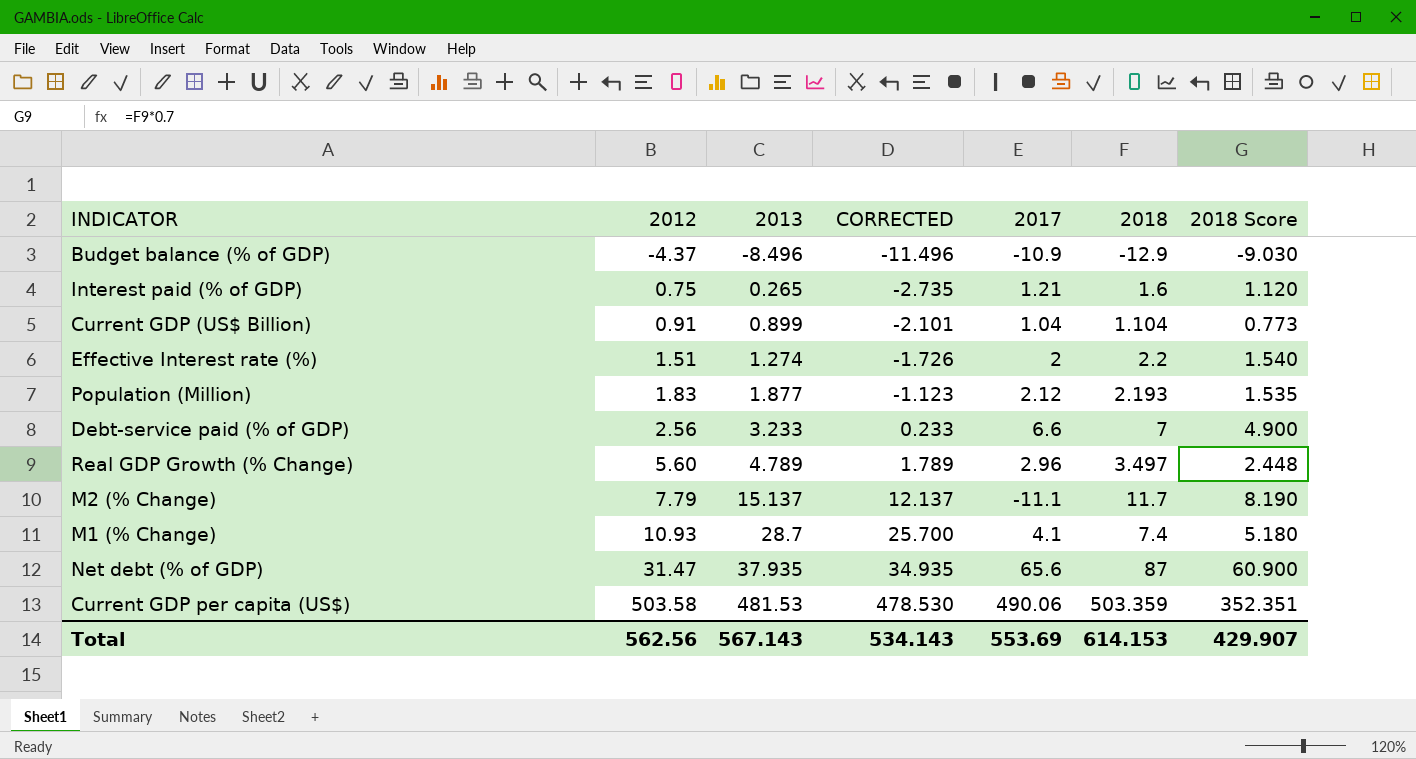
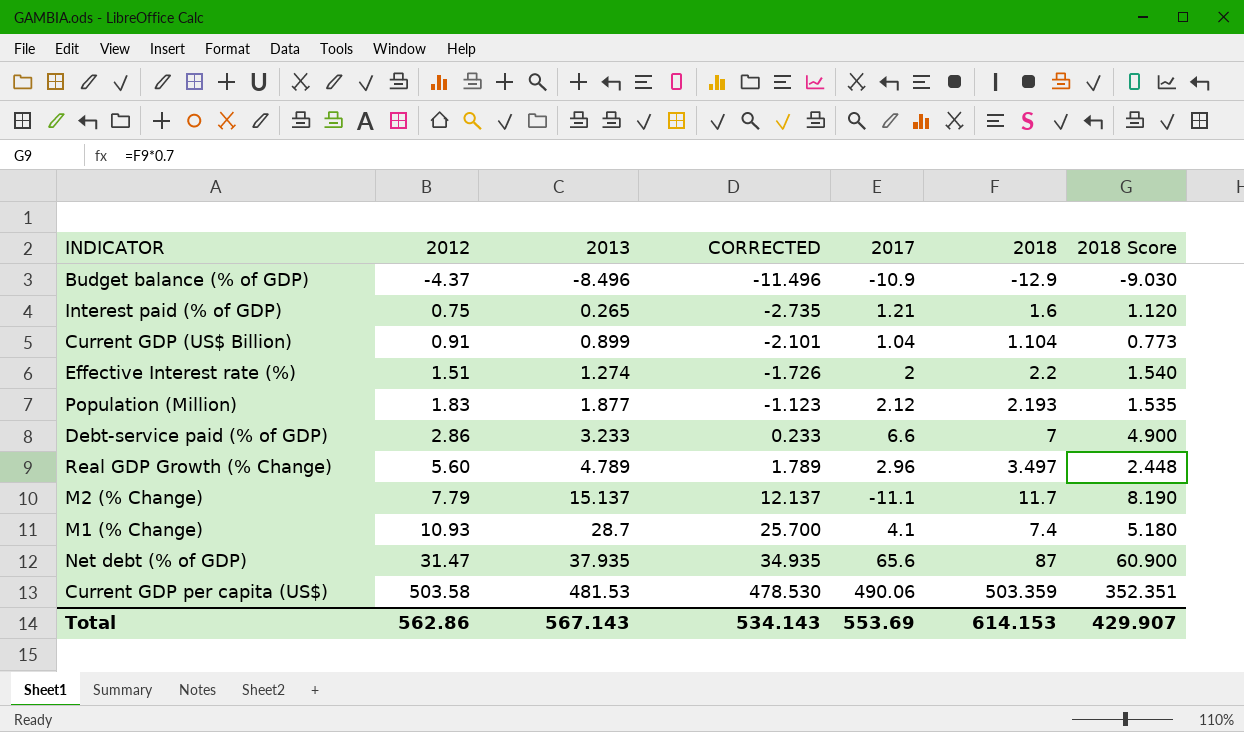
Debt-service paid (% of GDP) | 2012: 2.56 -> 2.86
Total | 2012: 562.56 -> 562.86

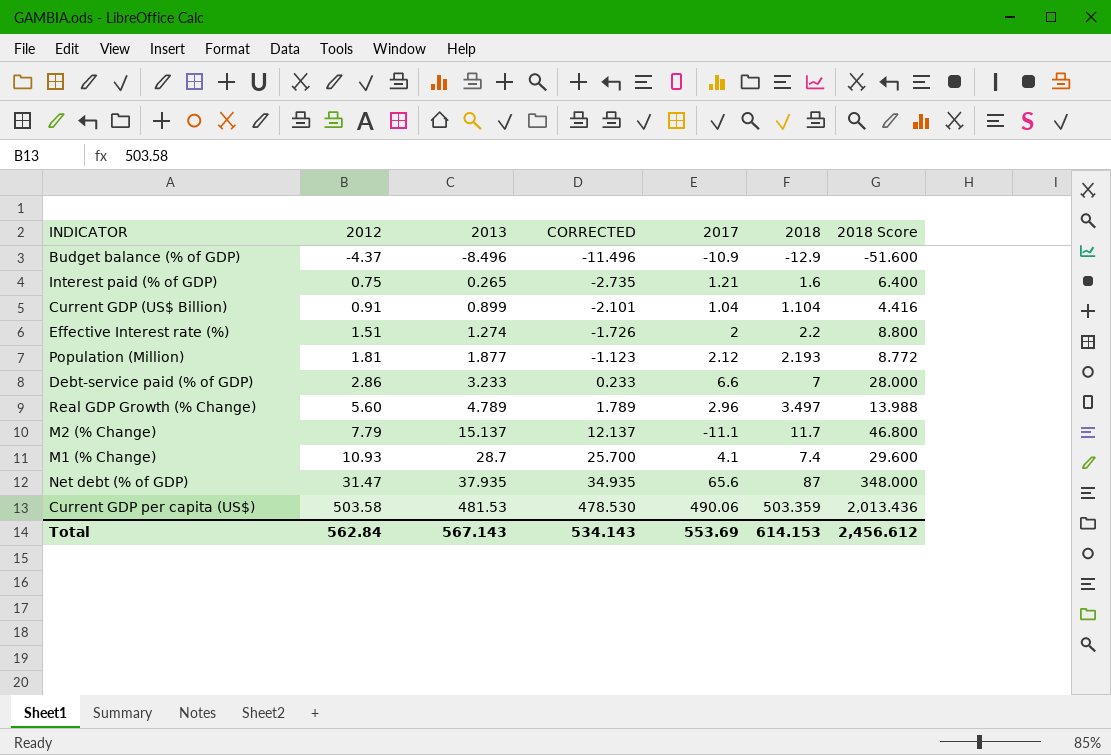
column 2018 Score | formula: [2018] * 0.7 -> [2018] * 4
Population (Million) | 2012: 1.83 -> 1.81
Total | 2012: 562.86 -> 562.84
Total | 2018 Score: 429.907 -> 2,456.612

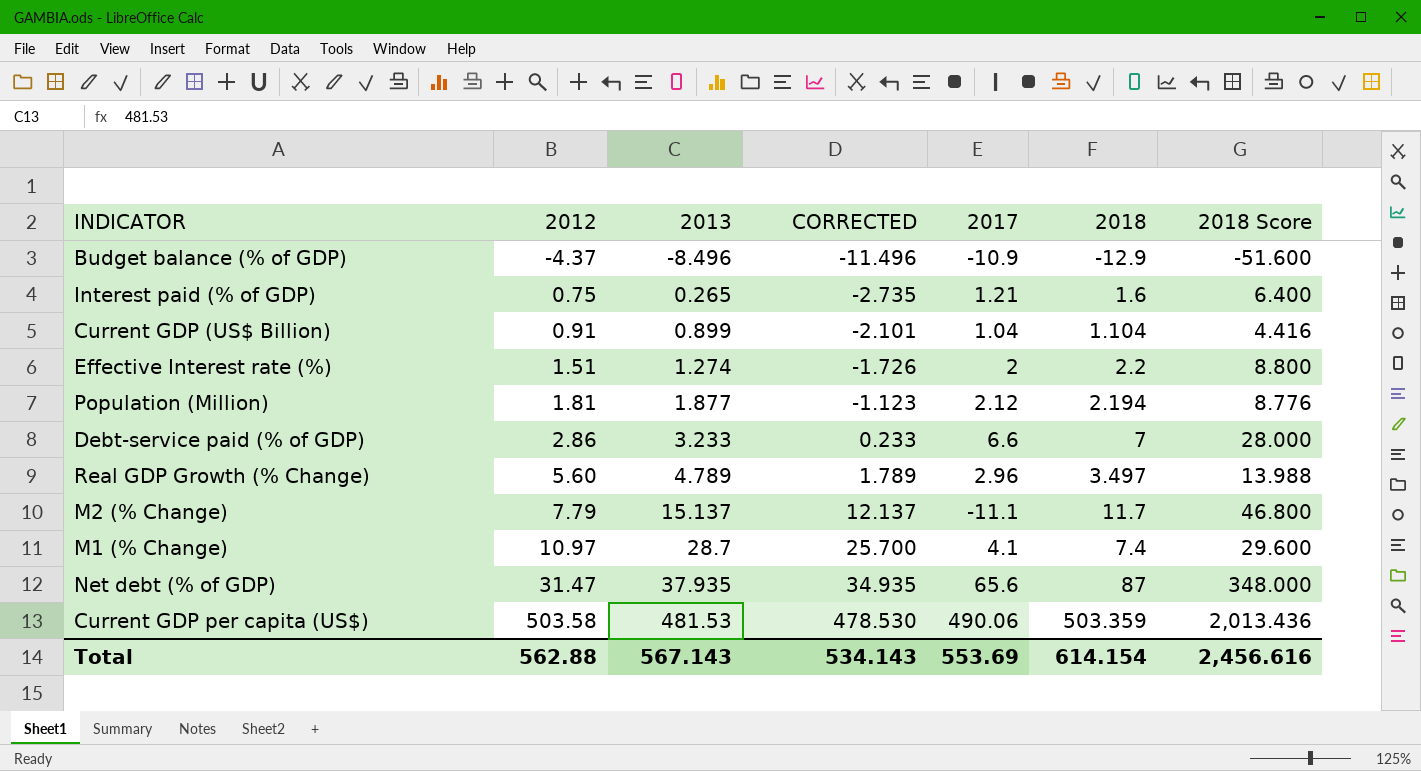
Population (Million) | 2018: 2.193 -> 2.194
Population (Million) | 2018 Score: 8.772 -> 8.776
M1 (% Change) | 2012: 10.93 -> 10.97
Total | 2012: 562.84 -> 562.88
Total | 2018: 614.153 -> 614.154
Total | 2018 Score: 2,456.612 -> 2,456.616

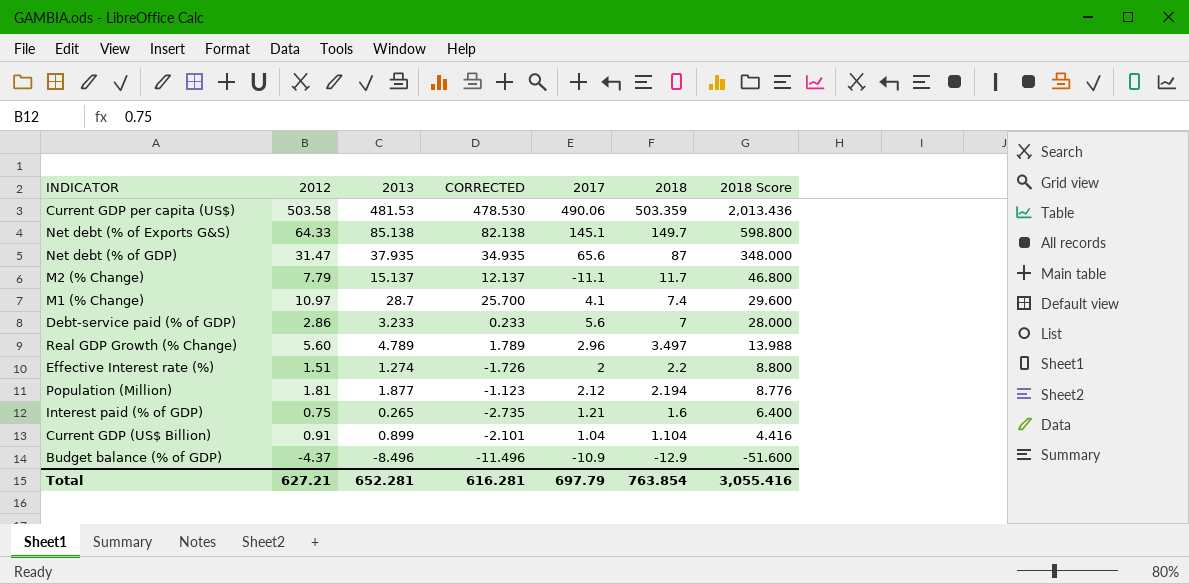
row order: 2012 ascending -> 2018 descending
row Net debt (% of Exports G&S): none -> 64.33 | 85.138 | 82.138 | 145.1 | 149.7 | 598.800
Debt-service paid (% of GDP) | 2017: 6.6 -> 5.6
Total | 2012: 562.88 -> 627.21
Total | 2013: 567.143 -> 652.281
Total | CORRECTED: 534.143 -> 616.281
Total | 2017: 553.69 -> 697.79
Total | 2018: 614.154 -> 763.854
Total | 2018 Score: 2,456.616 -> 3,055.416

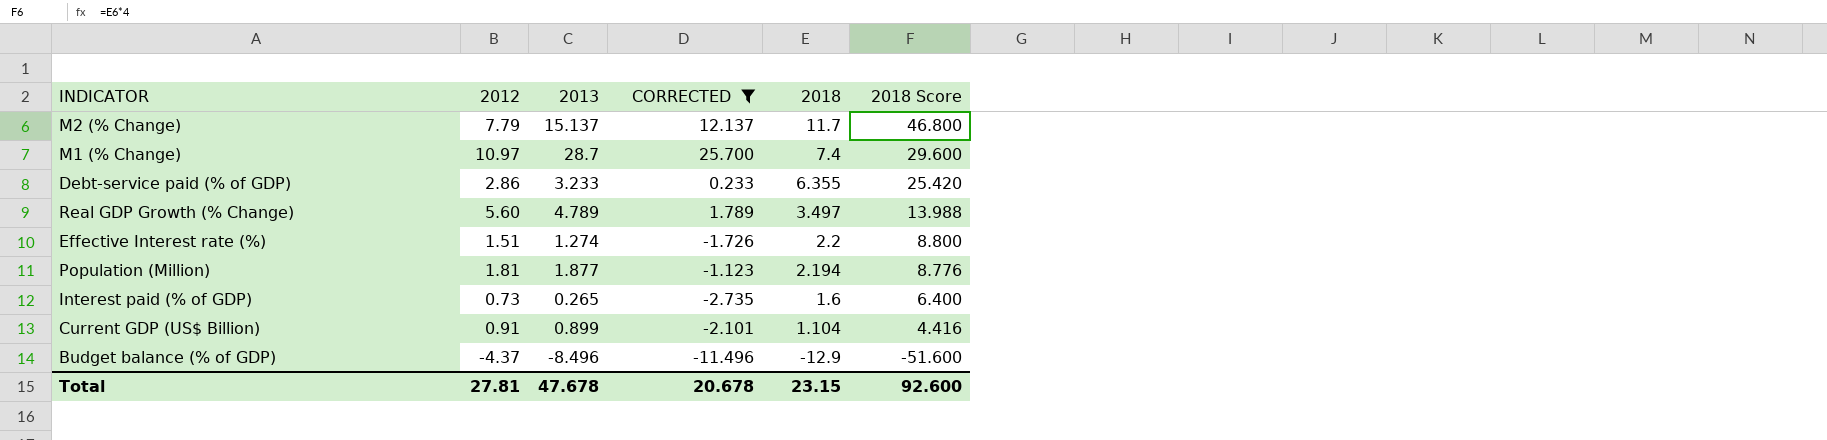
filter: none -> CORRECTED <= 25.700
column 2017 | position: 5 -> none
Debt-service paid (% of GDP) | 2018: 7 -> 6.355
Debt-service paid (% of GDP) | 2018 Score: 28.000 -> 25.420
Interest paid (% of GDP) | 2012: 0.75 -> 0.73
Total | 2012: 627.21 -> 27.81
Total | 2013: 652.281 -> 47.678
Total | CORRECTED: 616.281 -> 20.678
Total | 2018: 763.854 -> 23.15
Total | 2018 Score: 3,055.416 -> 92.600

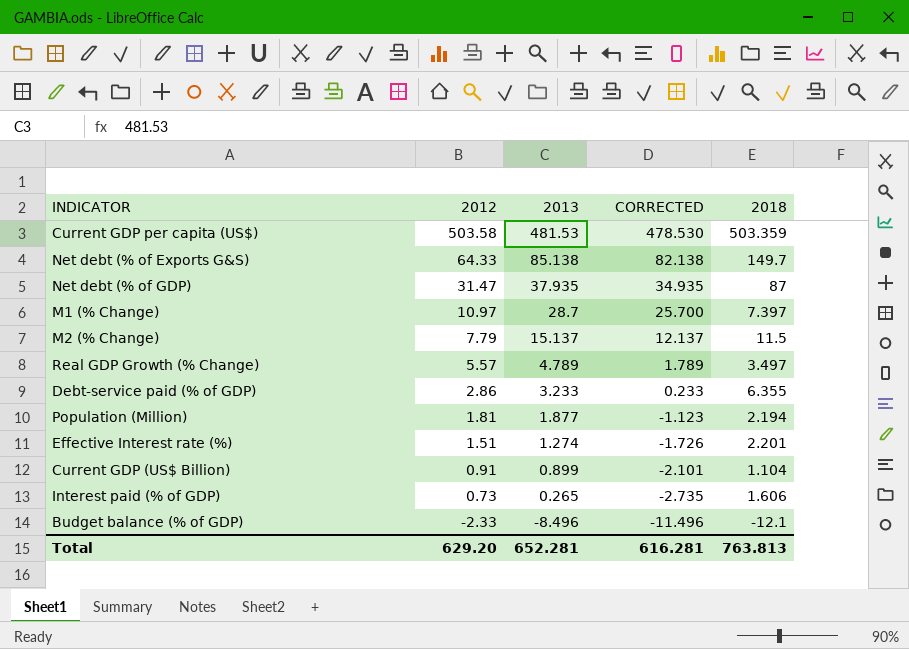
filter: CORRECTED <= 25.700 -> none
row order: 2018 descending -> 2012 descending
column 2018 Score | formula: [2018] * 4 -> none
M1 (% Change) | 2018: 7.4 -> 7.397
M2 (% Change) | 2018: 11.7 -> 11.5
Real GDP Growth (% Change) | 2012: 5.60 -> 5.57
Effective Interest rate (%) | 2018: 2.2 -> 2.201
Interest paid (% of GDP) | 2018: 1.6 -> 1.606
Budget balance (% of GDP) | 2012: -4.37 -> -2.33
Budget balance (% of GDP) | 2018: -12.9 -> -12.1
Total | 2012: 27.81 -> 629.20
Total | 2013: 47.678 -> 652.281
Total | CORRECTED: 20.678 -> 616.281
Total | 2018: 23.15 -> 763.813

